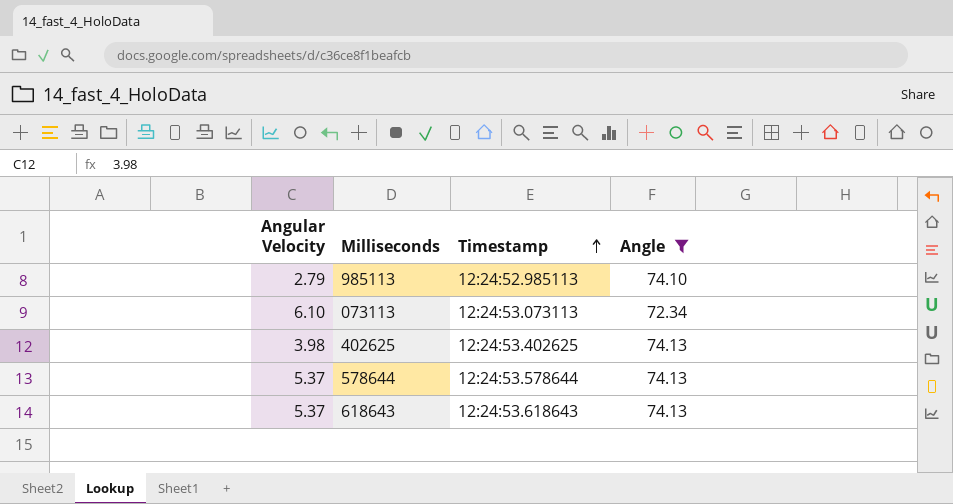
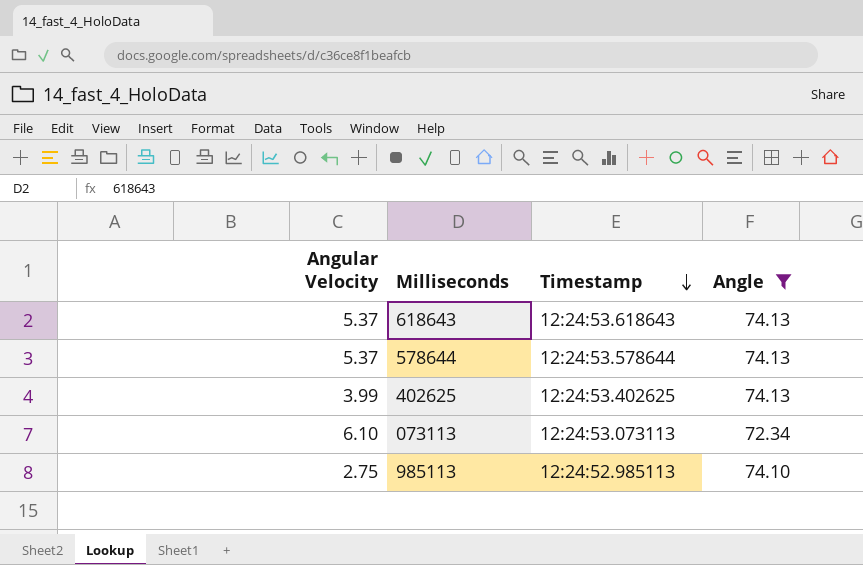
row order: Timestamp ascending -> Timestamp descending
402625 | Angular Velocity: 3.98 -> 3.99
985113 | Angular Velocity: 2.79 -> 2.75

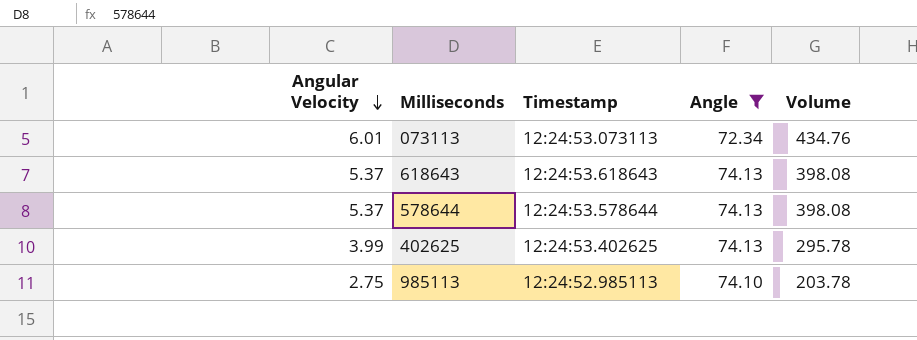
row order: Timestamp descending -> Angular Velocity descending
column Volume | formula: none -> [Angular Velocity] * [Angle]
073113 | Angular Velocity: 6.10 -> 6.01

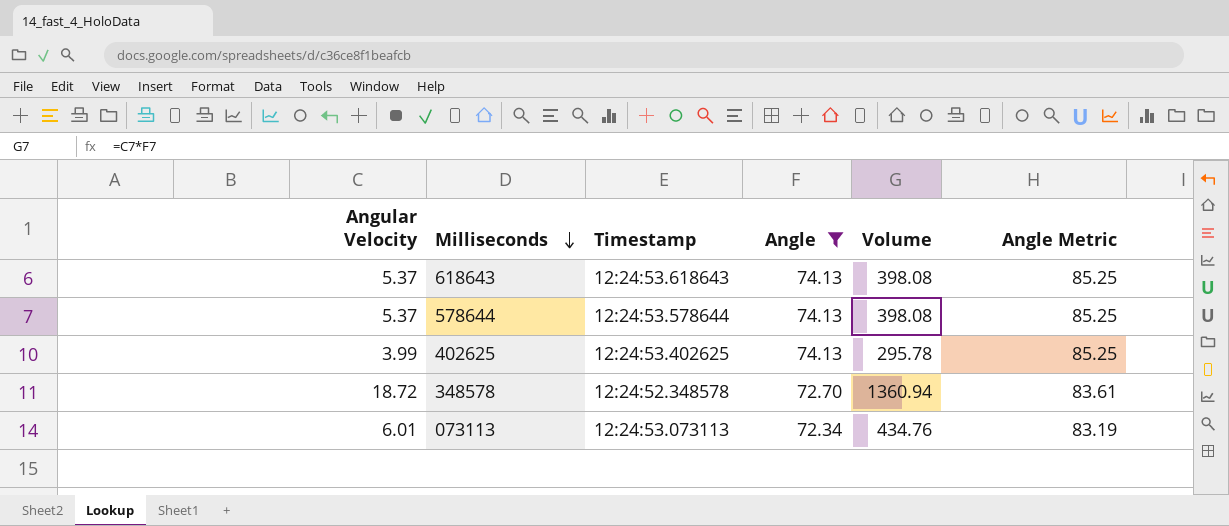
row order: Angular Velocity descending -> Milliseconds descending
column Angle Metric | formula: none -> [Angle] * 1.15
row 985113: 2.75 | 12:24:52.985113 | 74.10 | 203.78 -> none
row 348578: none -> 18.72 | 12:24:52.348578 | 72.70 | 1360.94 | 83.61

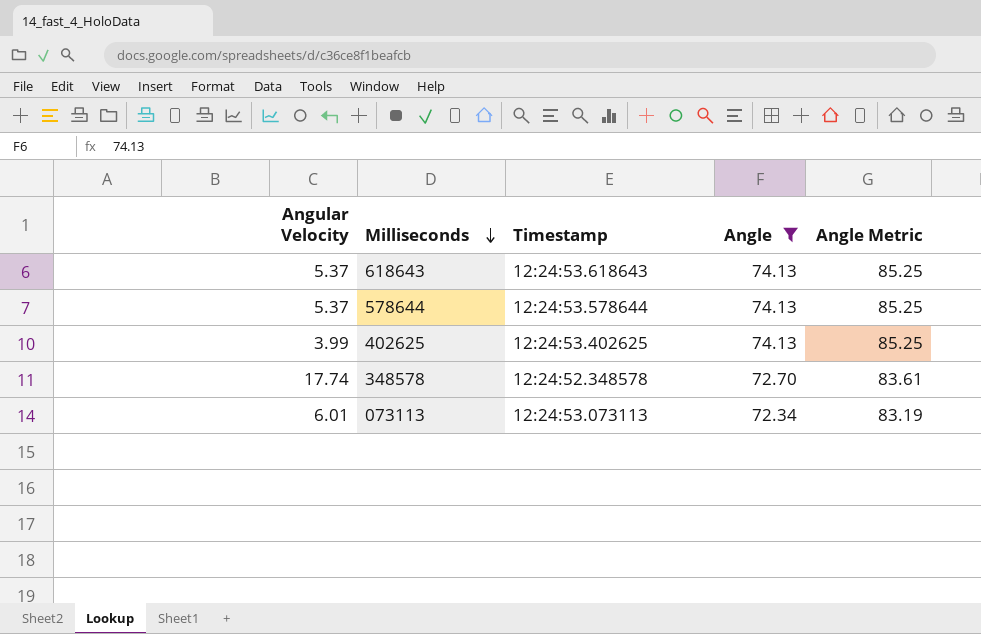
column Volume | formula: [Angular Velocity] * [Angle] -> none
348578 | Angular Velocity: 18.72 -> 17.74

